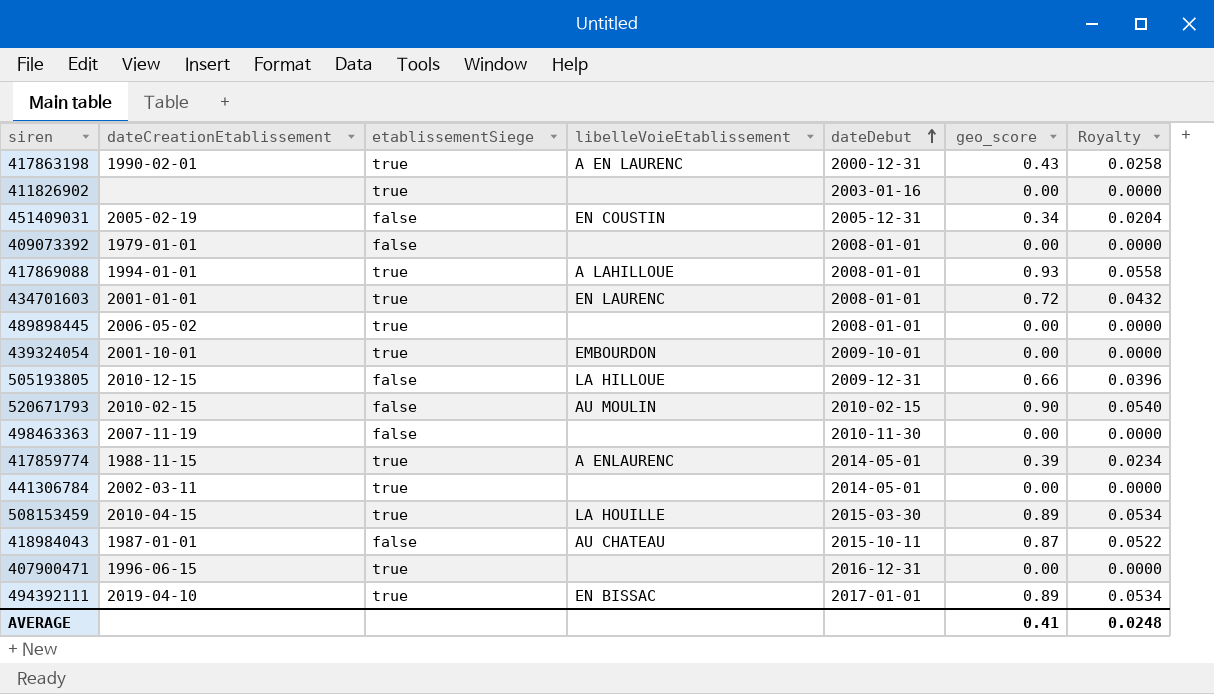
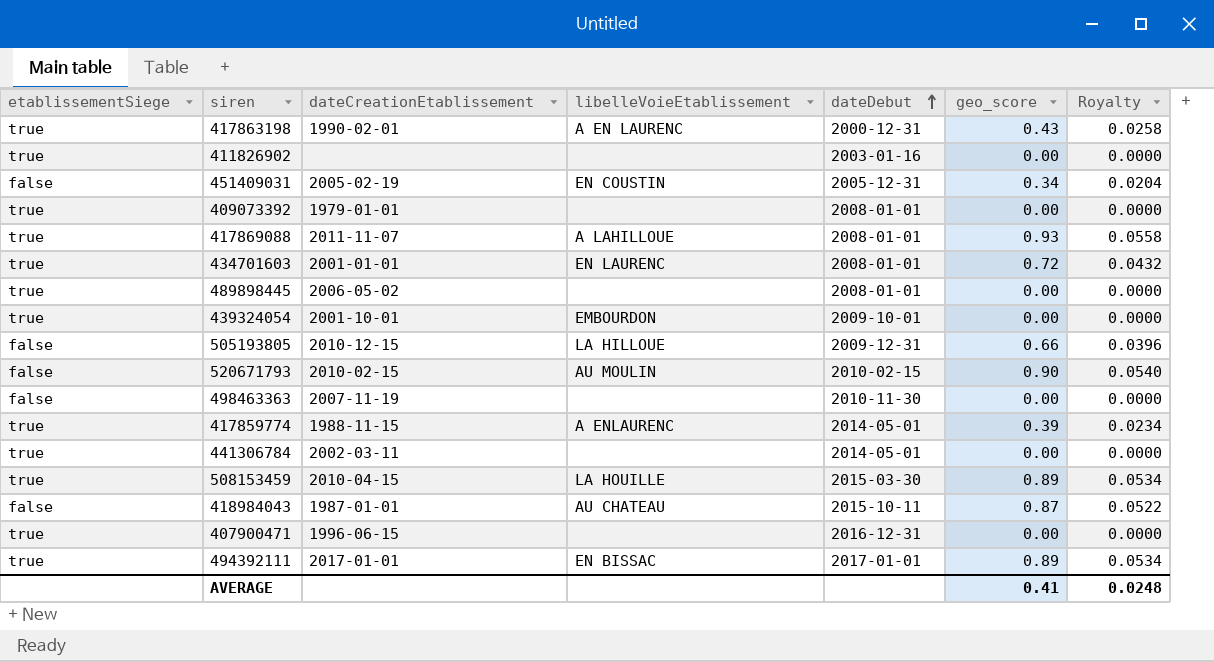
column etablissementSiege | position: 3 -> 1
409073392 | etablissementSiege: false -> true
417869088 | dateCreationEtablissement: 1994-01-01 -> 2011-11-07
494392111 | dateCreationEtablissement: 2019-04-10 -> 2017-01-01

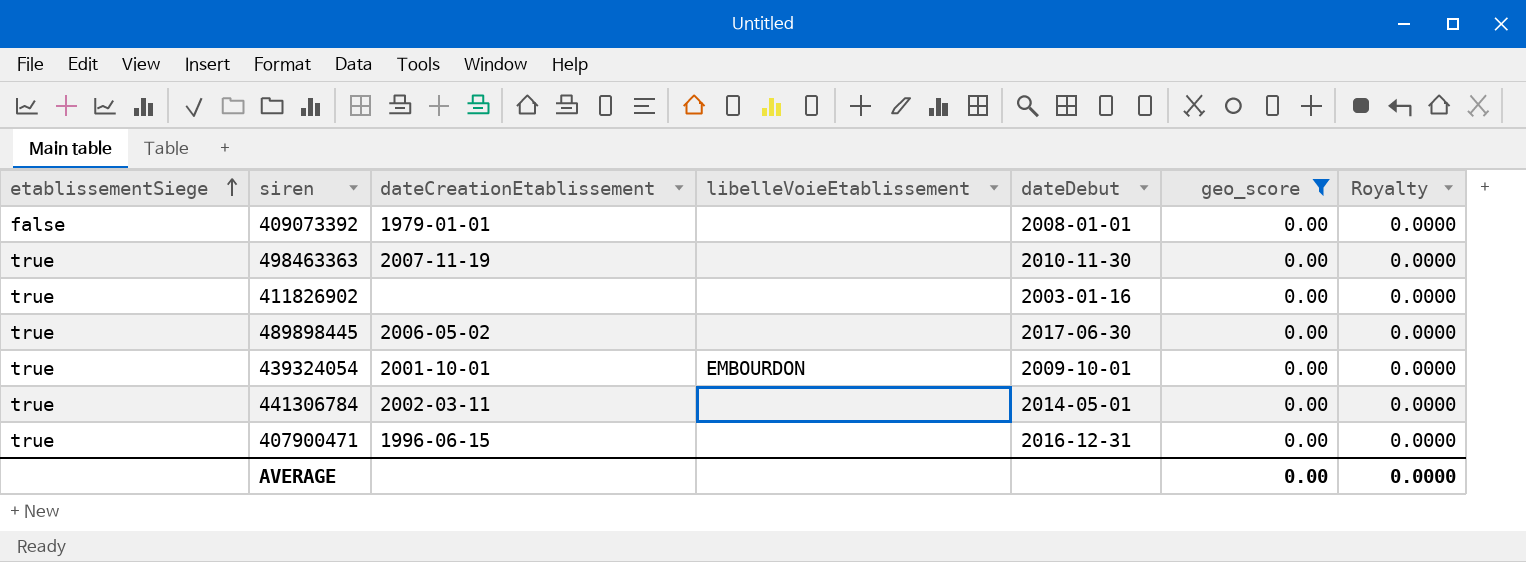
filter: none -> geo_score = 0.00
row order: dateDebut ascending -> etablissementSiege ascending
409073392 | etablissementSiege: true -> false
498463363 | etablissementSiege: false -> true
489898445 | dateDebut: 2008-01-01 -> 2017-06-30
AVERAGE | geo_score: 0.41 -> 0.00
AVERAGE | Royalty: 0.0248 -> 0.0000

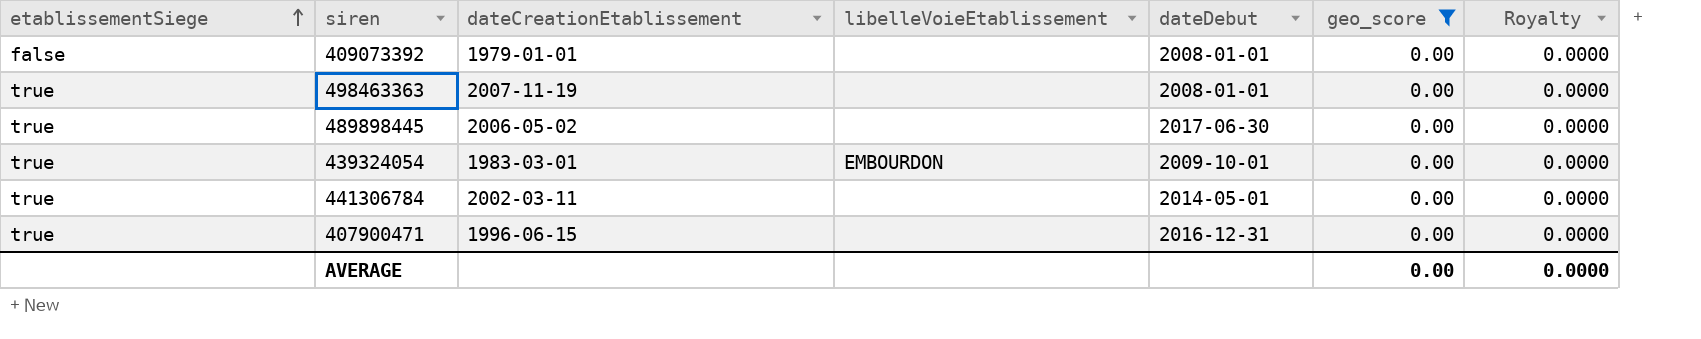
row 411826902: true | none | none | 2003-01-16 | 0.00 | 0.0000 -> none
498463363 | dateDebut: 2010-11-30 -> 2008-01-01
439324054 | dateCreationEtablissement: 2001-10-01 -> 1983-03-01

